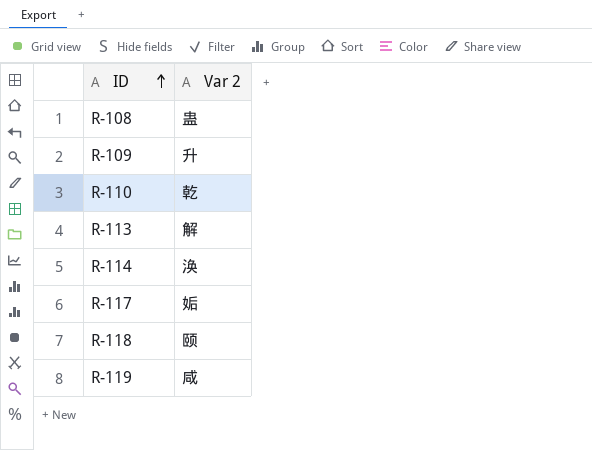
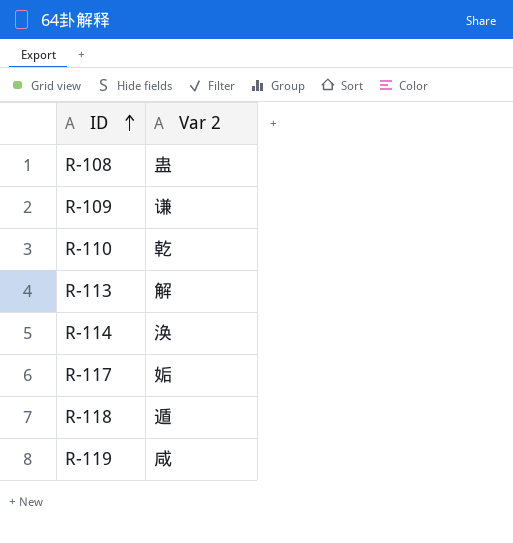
R-109 | Var 2: 升 -> 谦
R-118 | Var 2: 颐 -> 遁

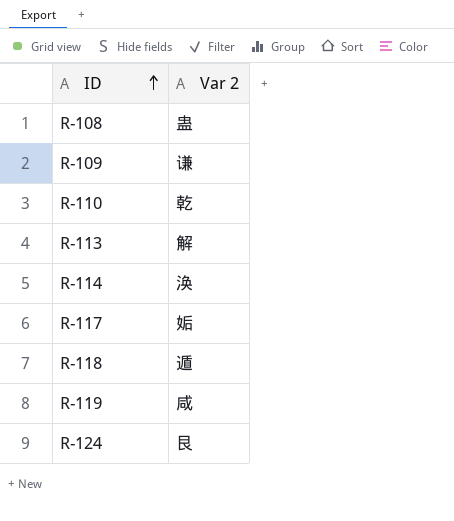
row R-124: none -> 艮

